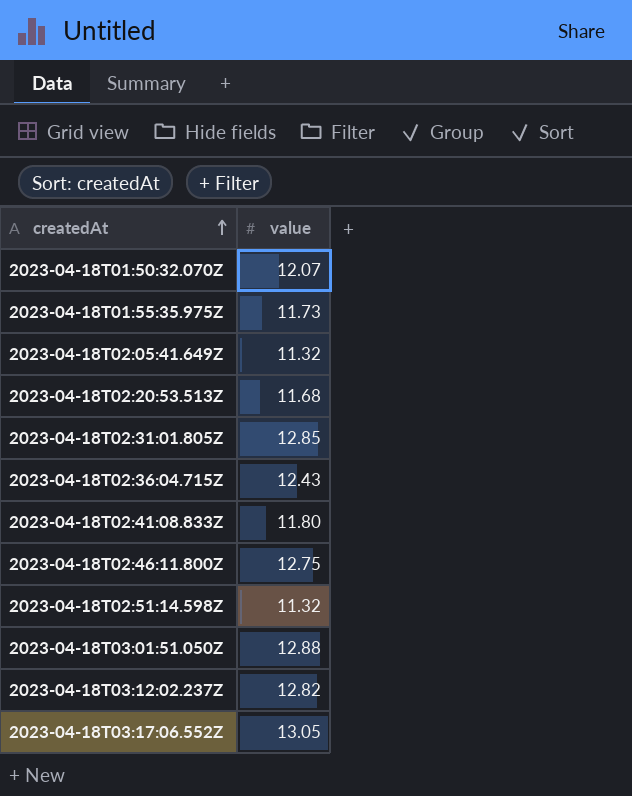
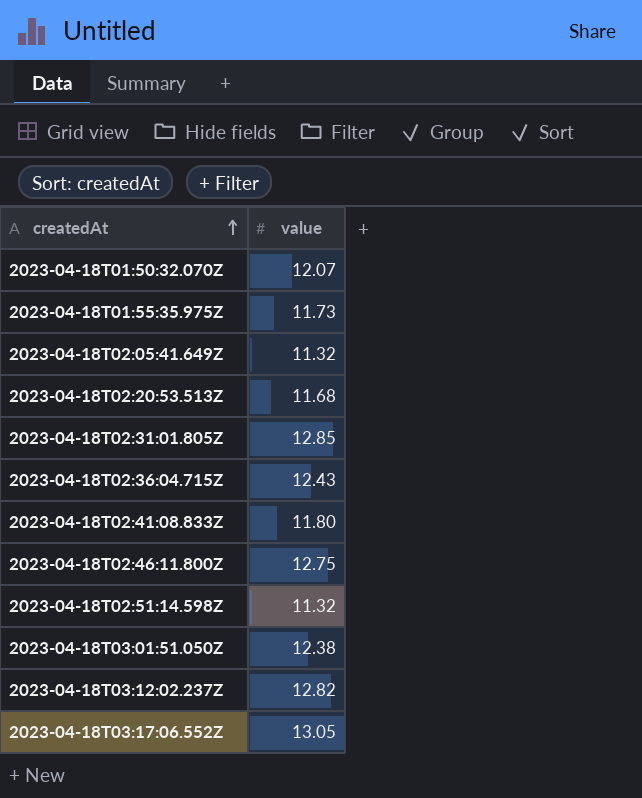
2023-04-18T03:01:51.050Z | value: 12.88 -> 12.38

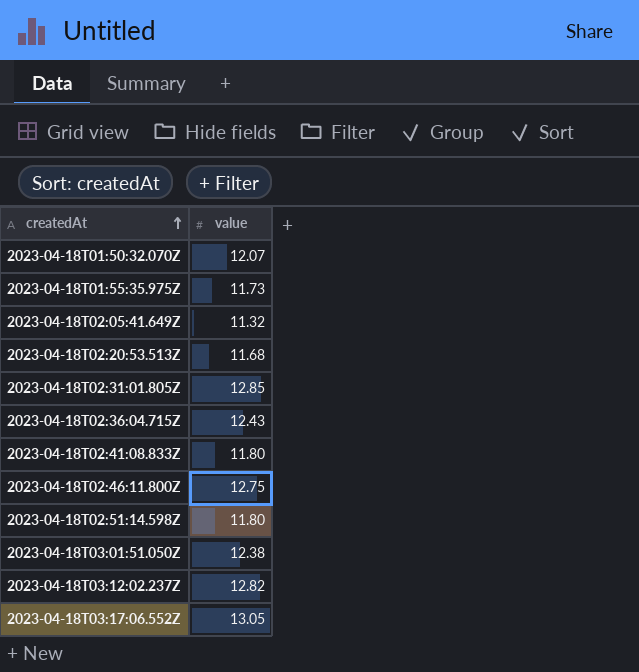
2023-04-18T02:51:14.598Z | value: 11.32 -> 11.80

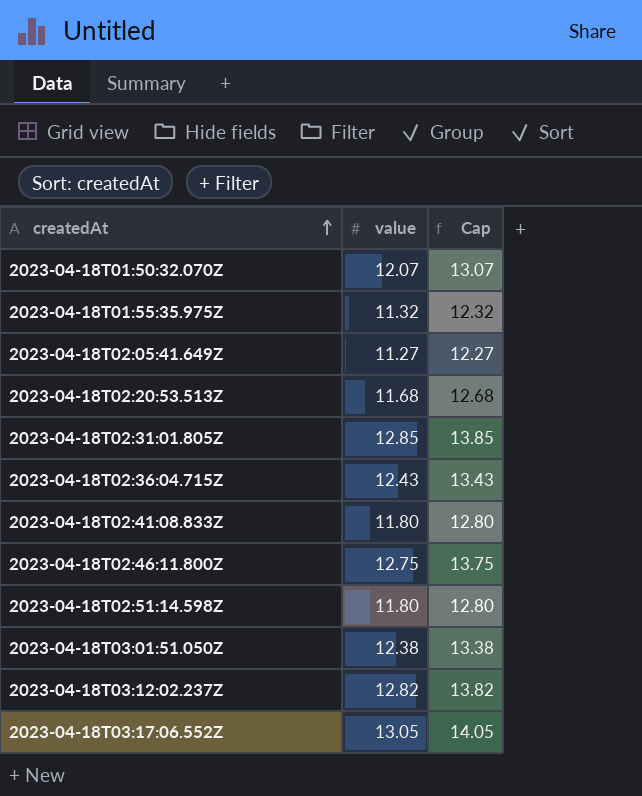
column Cap | formula: none -> [value] + 1
2023-04-18T01:55:35.975Z | value: 11.73 -> 11.32
2023-04-18T02:05:41.649Z | value: 11.32 -> 11.27

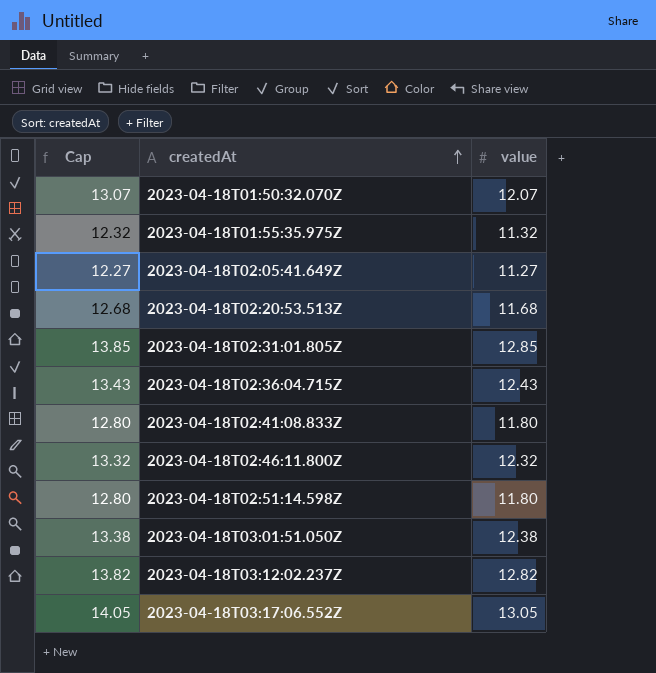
column Cap | position: 3 -> 1
2023-04-18T02:46:11.800Z | Cap: 13.75 -> 13.32
2023-04-18T02:46:11.800Z | value: 12.75 -> 12.32

